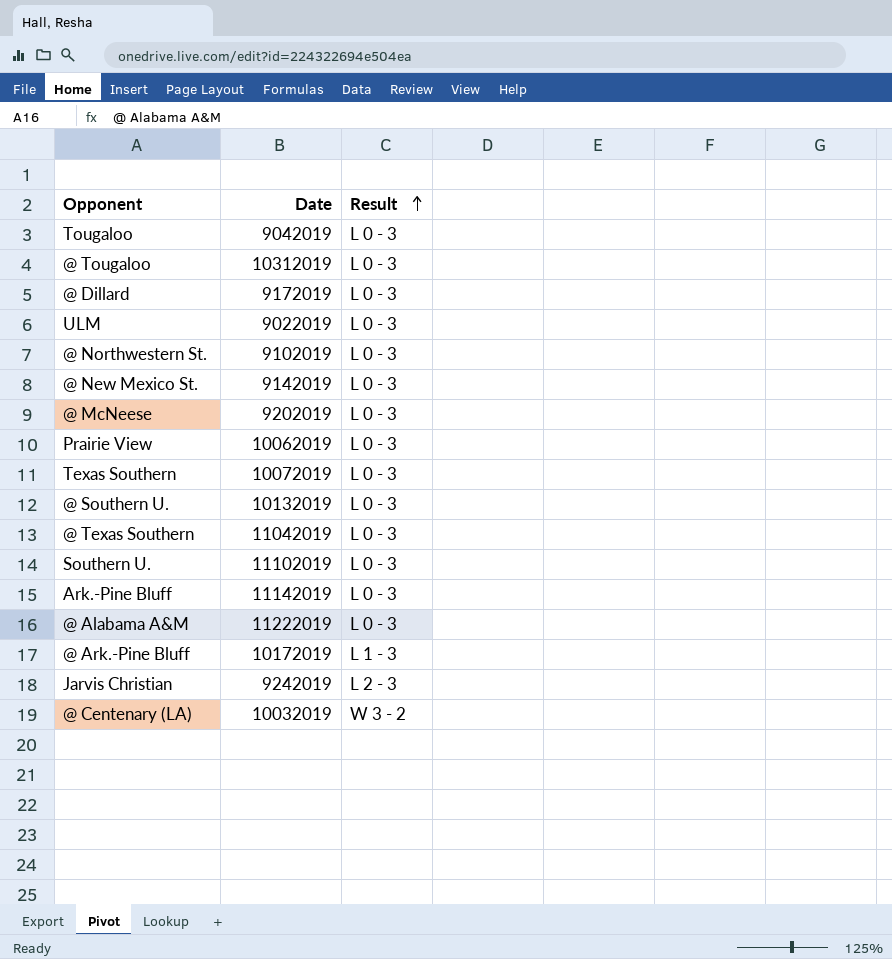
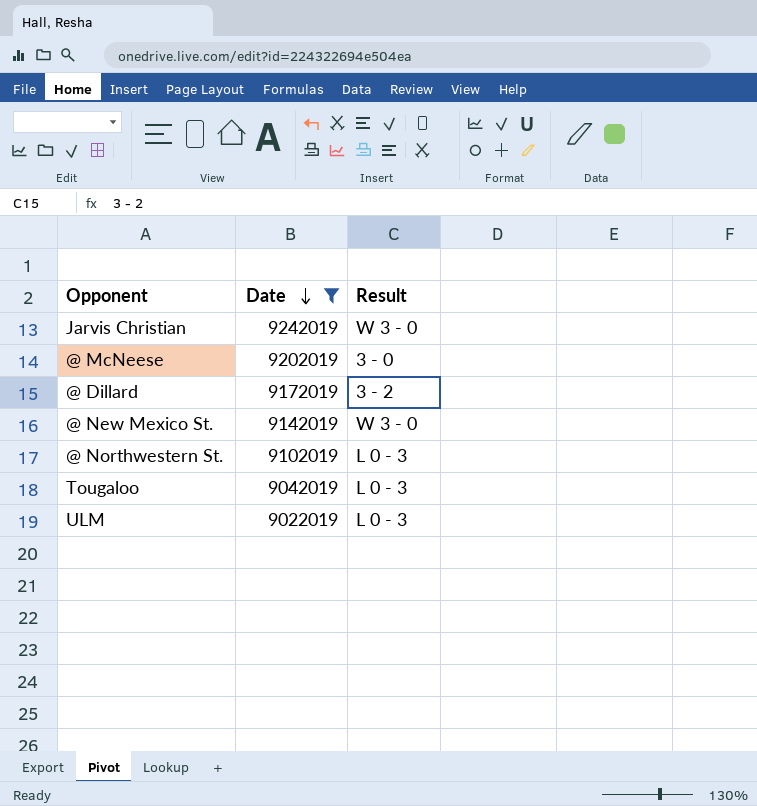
filter: none -> Date <= 9242019
row order: Result ascending -> Date descending
Jarvis Christian | Result: L 2 - 3 -> W 3 - 0
@ McNeese | Result: L 0 - 3 -> 3 - 0
@ Dillard | Result: L 0 - 3 -> 3 - 2
@ New Mexico St. | Result: L 0 - 3 -> W 3 - 0

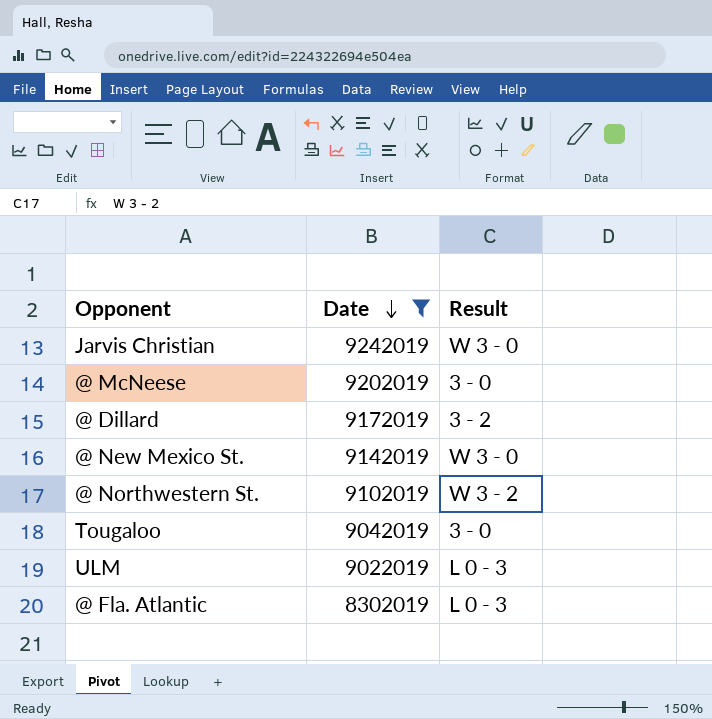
@ Northwestern St. | Result: L 0 - 3 -> W 3 - 2
Tougaloo | Result: L 0 - 3 -> 3 - 0
row @ Fla. Atlantic: none -> 8302019 | L 0 - 3

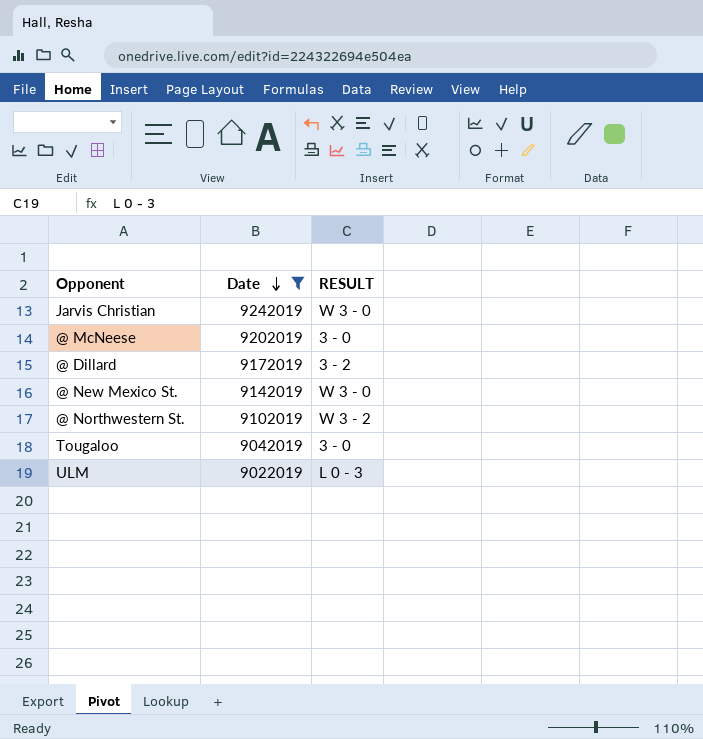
column name: Result -> RESULT
row @ Fla. Atlantic: 8302019 | L 0 - 3 -> none

